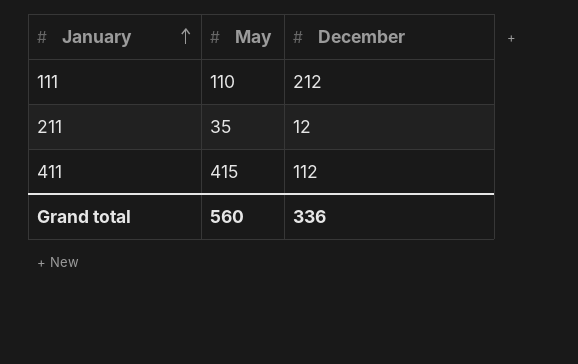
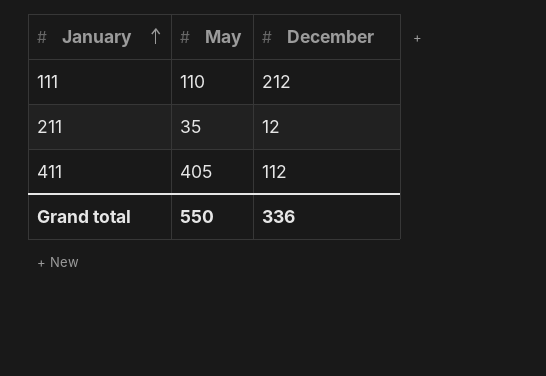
411 | May: 415 -> 405
Grand total | May: 560 -> 550

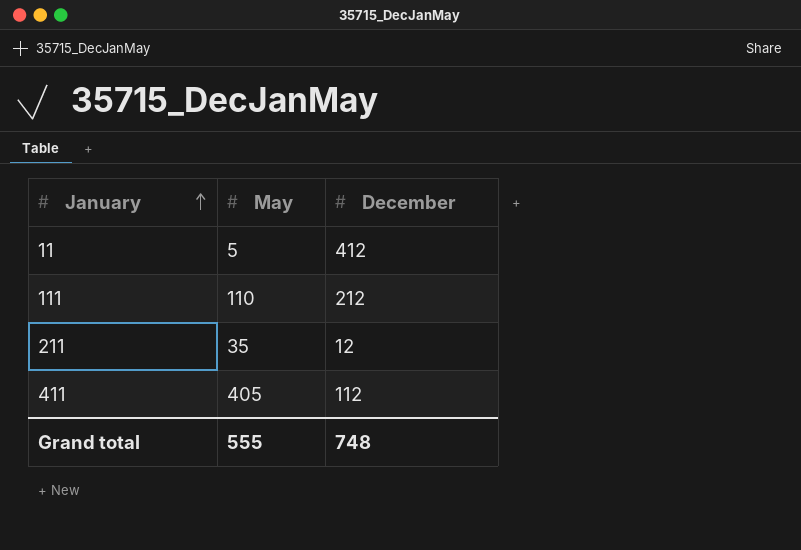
row 11: none -> 5 | 412
Grand total | May: 550 -> 555
Grand total | December: 336 -> 748

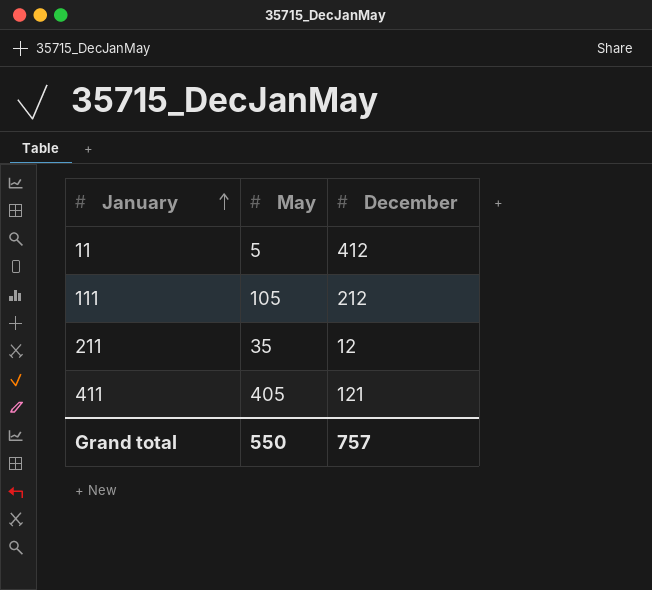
111 | May: 110 -> 105
411 | December: 112 -> 121
Grand total | May: 555 -> 550
Grand total | December: 748 -> 757

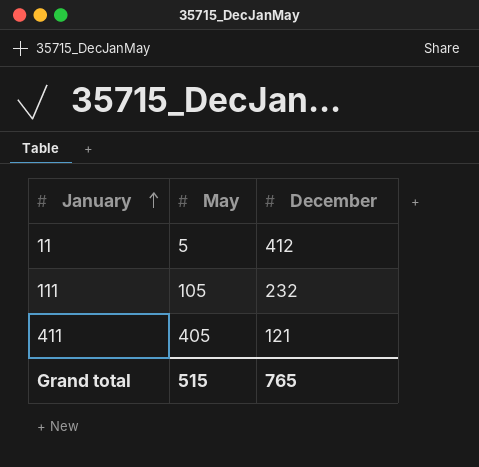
row 211: 35 | 12 -> none
111 | December: 212 -> 232
Grand total | May: 550 -> 515
Grand total | December: 757 -> 765

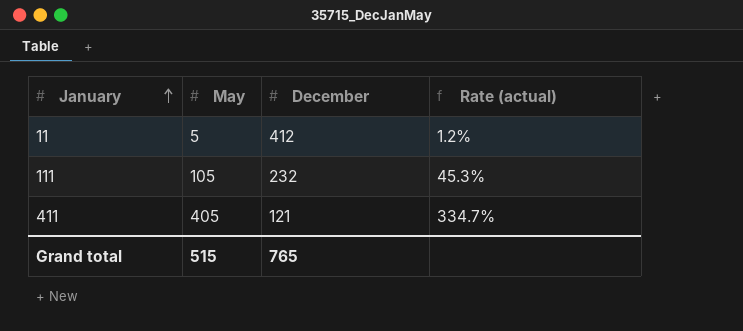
column Rate (actual) | formula: none -> [May] / [December]

